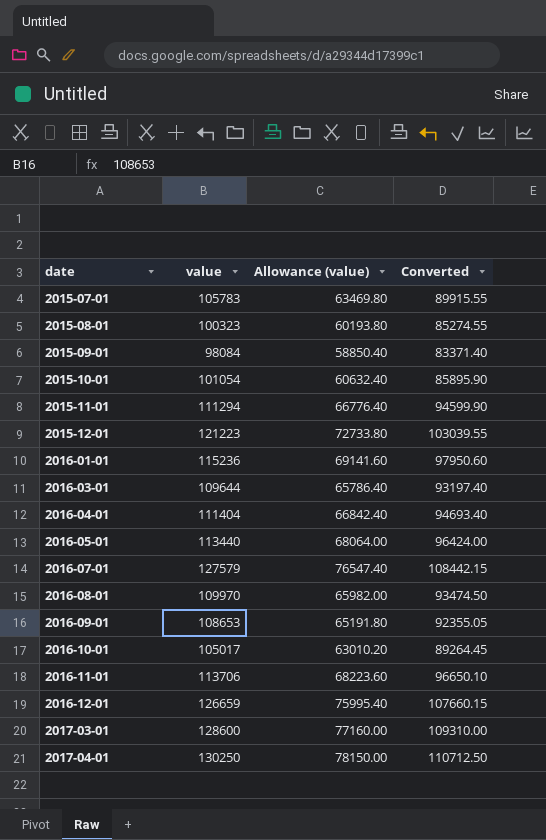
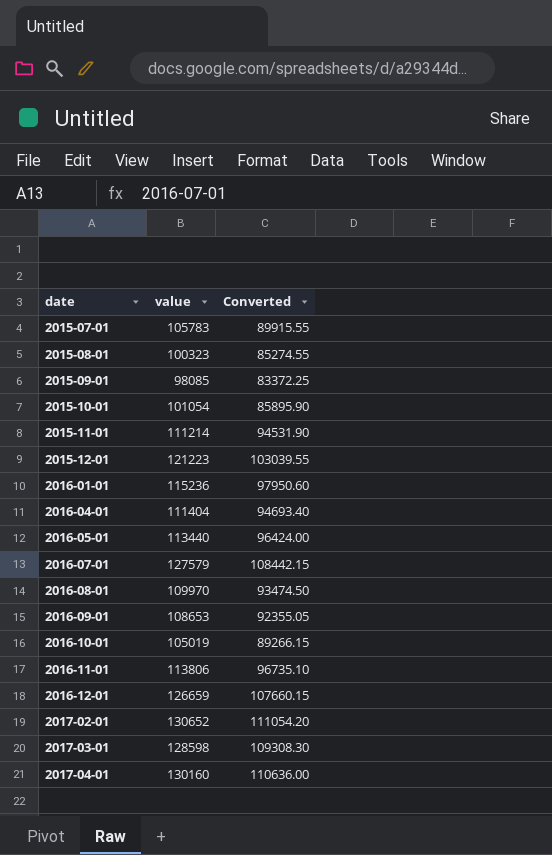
column Allowance (value) | formula: [value] * 0.6 -> none
row 2016-03-01: 109644 | 65786.40 | 93197.40 -> none
2015-09-01 | value: 98084 -> 98085
2015-09-01 | Converted: 83371.40 -> 83372.25
2015-11-01 | value: 111294 -> 111214
2015-11-01 | Converted: 94599.90 -> 94531.90
2016-10-01 | value: 105017 -> 105019
2016-10-01 | Converted: 89264.45 -> 89266.15
2016-11-01 | value: 113706 -> 113806
2016-11-01 | Converted: 96650.10 -> 96735.10
row 2017-02-01: none -> 130652 | 111054.20
2017-03-01 | value: 128600 -> 128598
2017-03-01 | Converted: 109310.00 -> 109308.30
2017-04-01 | value: 130250 -> 130160
2017-04-01 | Converted: 110712.50 -> 110636.00

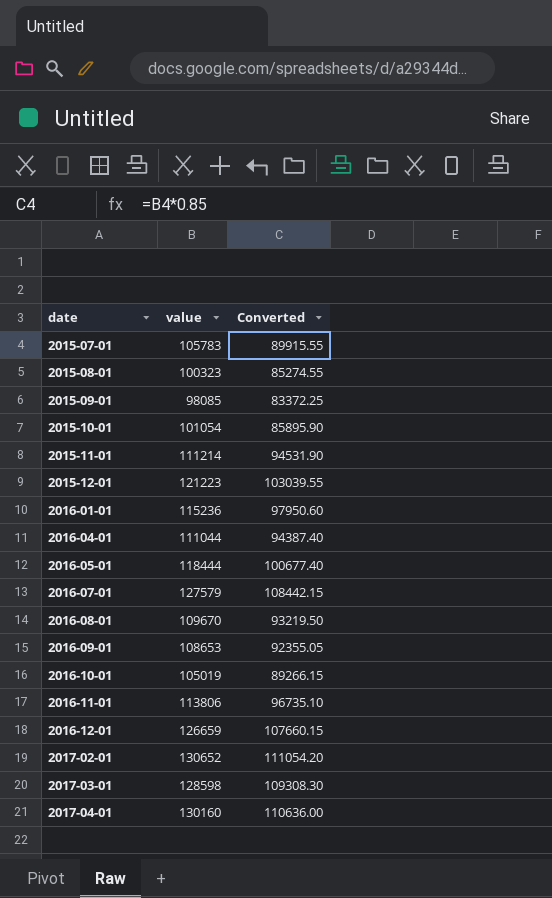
2016-04-01 | value: 111404 -> 111044
2016-04-01 | Converted: 94693.40 -> 94387.40
2016-05-01 | value: 113440 -> 118444
2016-05-01 | Converted: 96424.00 -> 100677.40
2016-08-01 | value: 109970 -> 109670
2016-08-01 | Converted: 93474.50 -> 93219.50

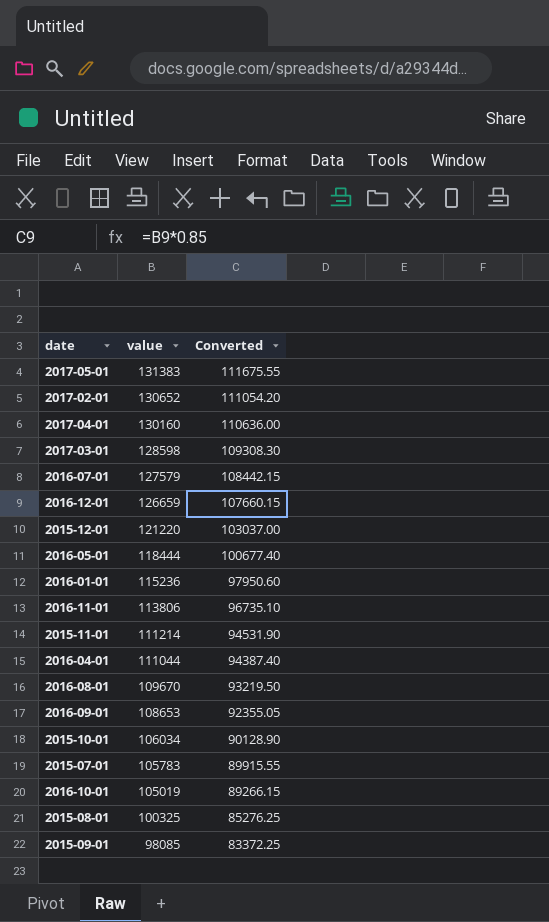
row order: date ascending -> value descending
row 2017-05-01: none -> 131383 | 111675.55
2015-12-01 | value: 121223 -> 121220
2015-12-01 | Converted: 103039.55 -> 103037.00
2015-10-01 | value: 101054 -> 106034
2015-10-01 | Converted: 85895.90 -> 90128.90
2015-08-01 | value: 100323 -> 100325
2015-08-01 | Converted: 85274.55 -> 85276.25

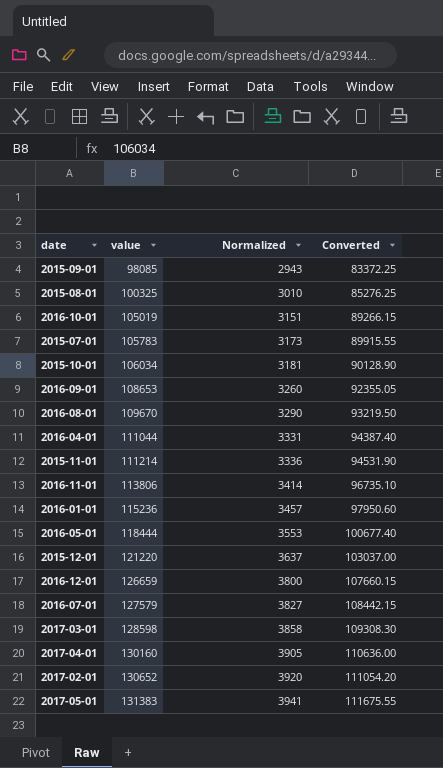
row order: value descending -> value ascending
column Normalized | formula: none -> [value] * 0.03

